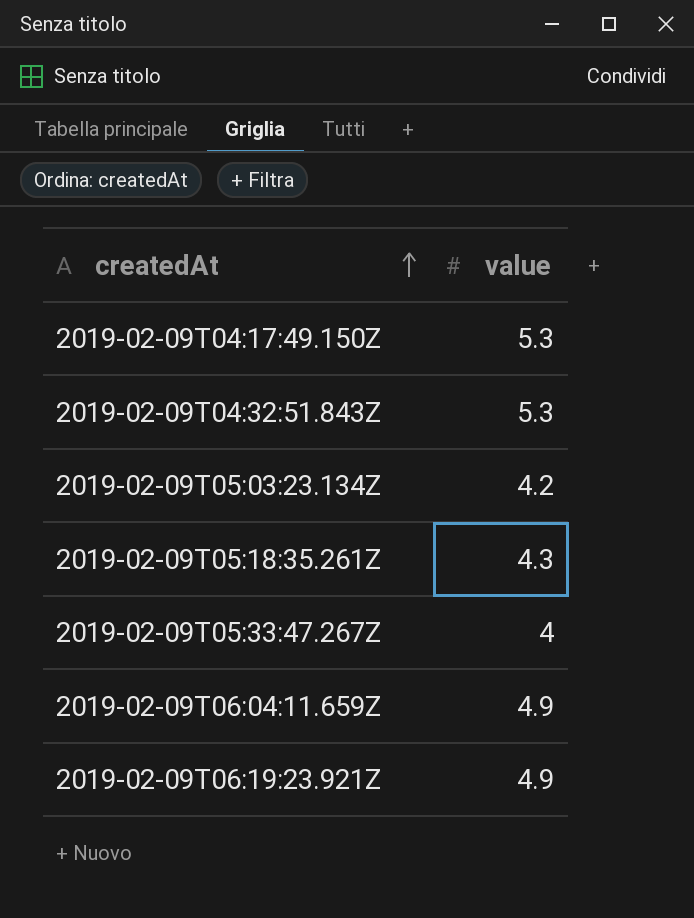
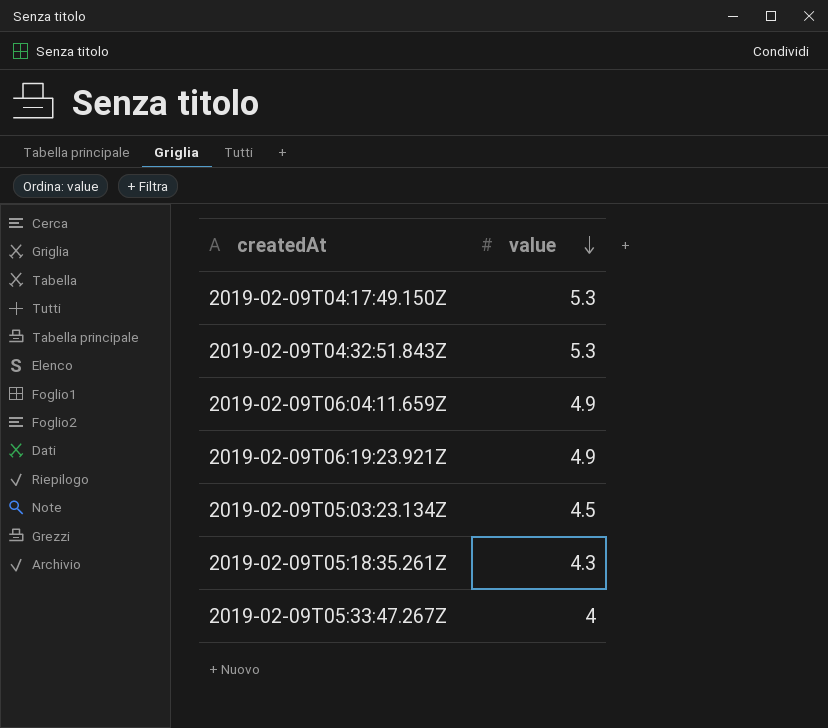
row order: createdAt ascending -> value descending
2019-02-09T05:03:23.134Z | value: 4.2 -> 4.5

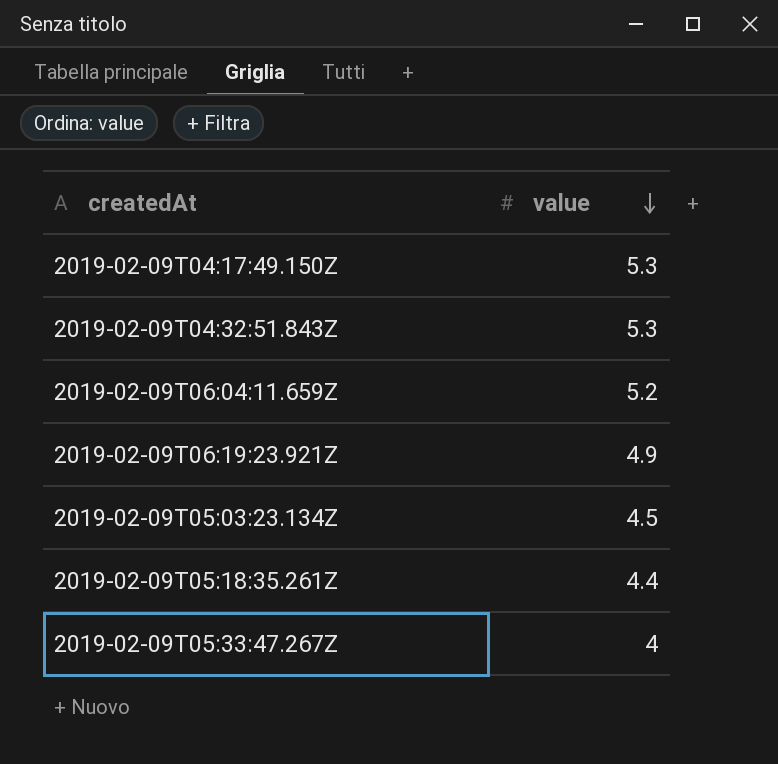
2019-02-09T06:04:11.659Z | value: 4.9 -> 5.2
2019-02-09T05:18:35.261Z | value: 4.3 -> 4.4

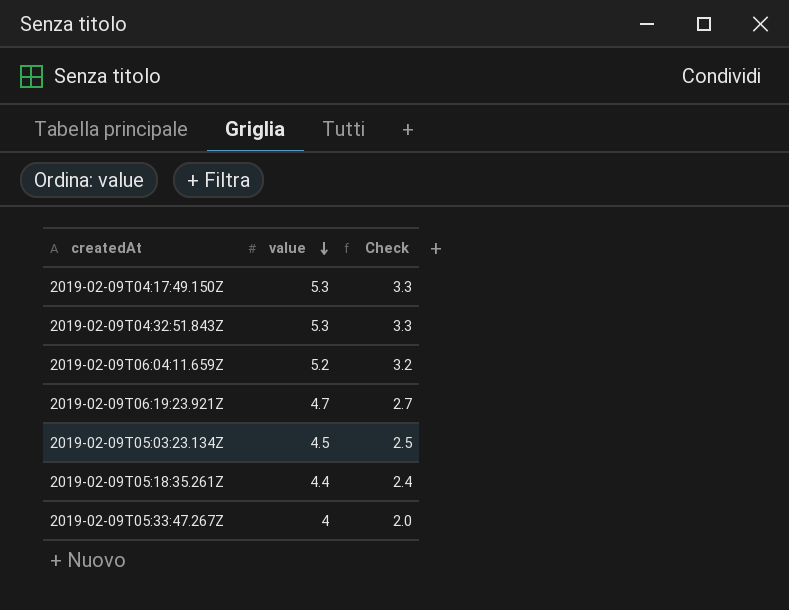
column Check | formula: none -> [value] - 2
2019-02-09T06:19:23.921Z | value: 4.9 -> 4.7

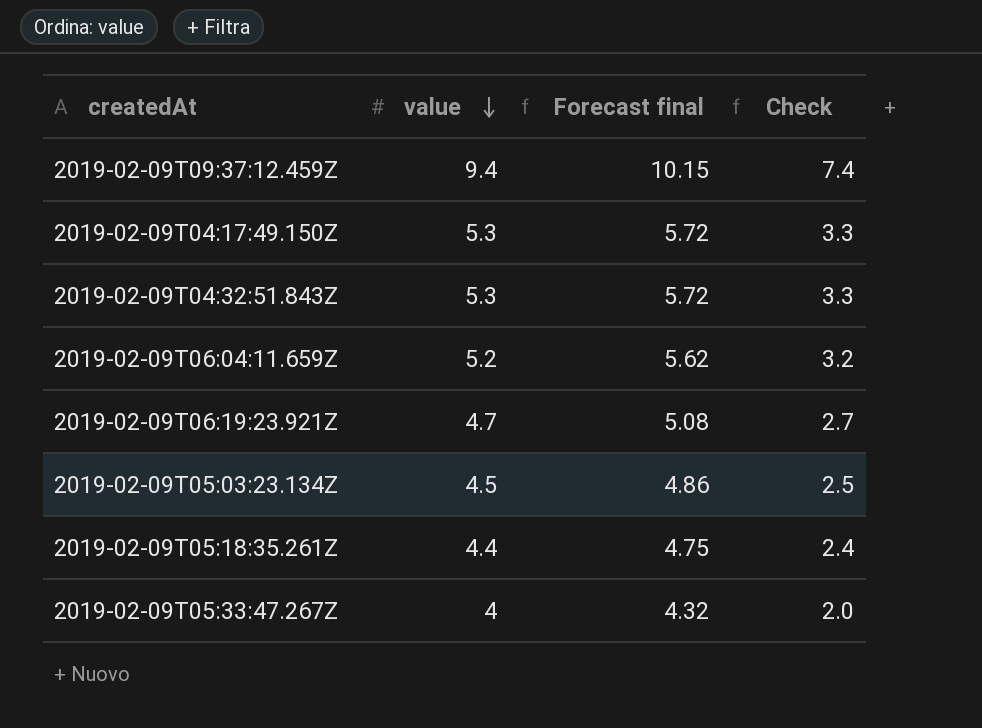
column Forecast final | formula: none -> [value] * 1.08
row 2019-02-09T09:37:12.459Z: none -> 9.4 | 10.15 | 7.4

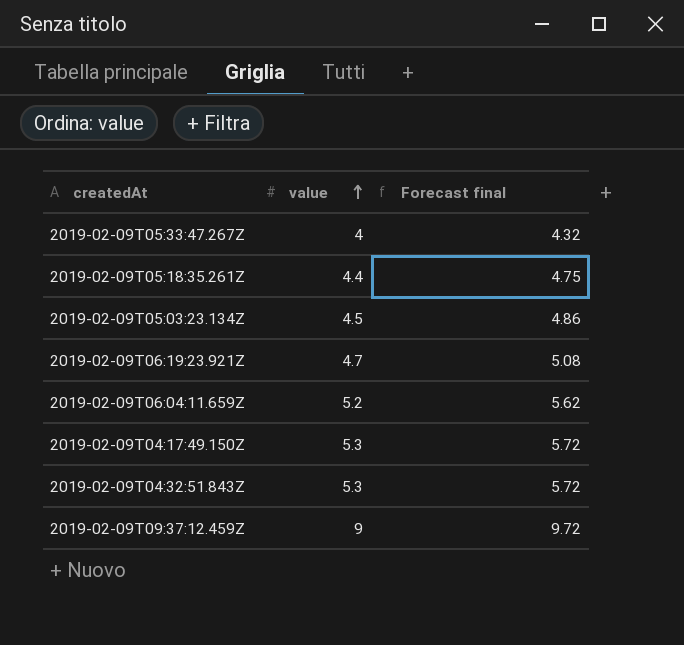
row order: value descending -> value ascending
column Check | formula: [value] - 2 -> none
2019-02-09T09:37:12.459Z | value: 9.4 -> 9
2019-02-09T09:37:12.459Z | Forecast final: 10.15 -> 9.72

